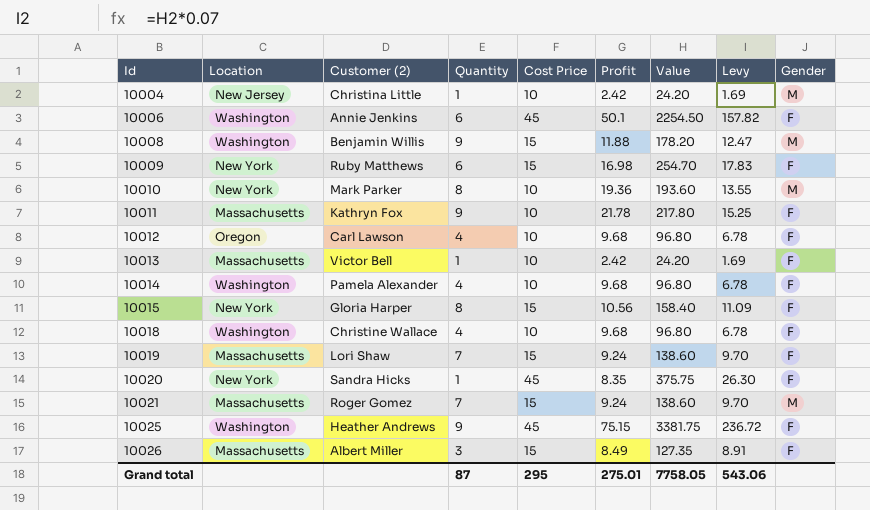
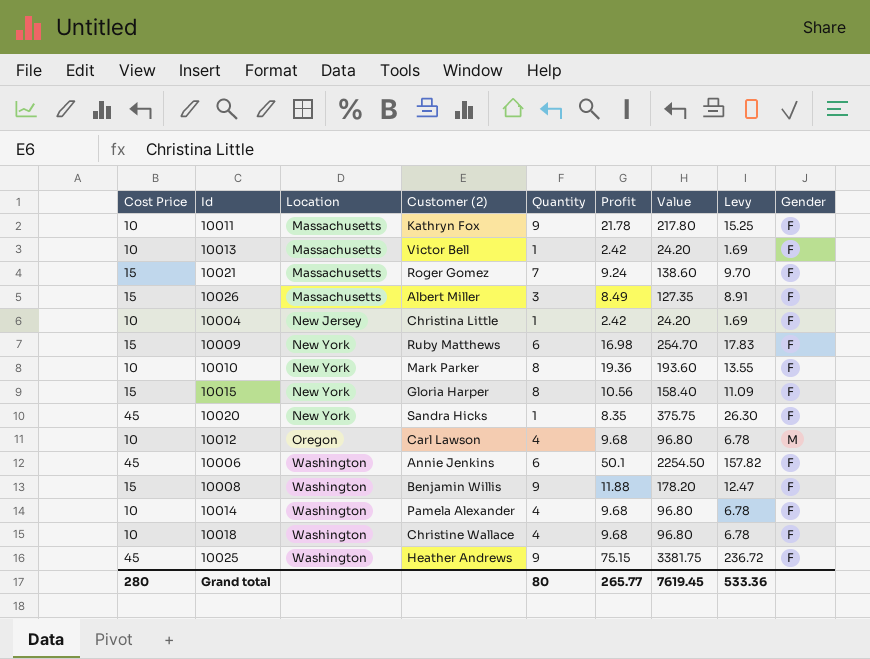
row order: Id ascending -> Location ascending
column Cost Price | position: 5 -> 1
row 10019: Massachusetts | Lori Shaw | 7 | 15 | 9.24 | 138.60 | 9.70 | F -> none
10021 | Gender: M -> F
10004 | Gender: M -> F
10010 | Gender: M -> F
10012 | Gender: F -> M
10008 | Gender: M -> F
Grand total | Cost Price: 295 -> 280
Grand total | Quantity: 87 -> 80
Grand total | Profit: 275.01 -> 265.77
Grand total | Value: 7758.05 -> 7619.45
Grand total | Levy: 543.06 -> 533.36

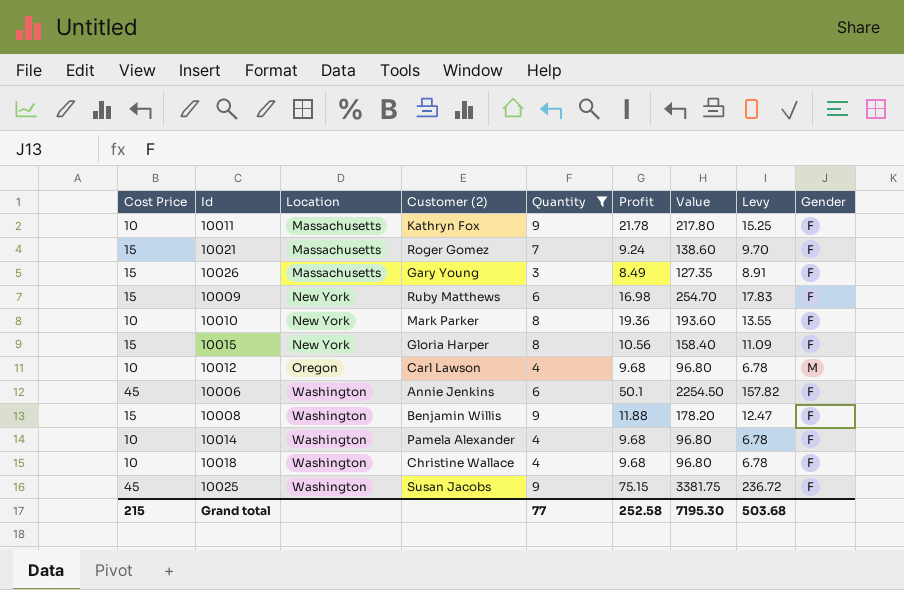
filter: none -> Quantity != 1
10026 | Customer (2): Albert Miller -> Gary Young
10025 | Customer (2): Heather Andrews -> Susan Jacobs
Grand total | Cost Price: 280 -> 215
Grand total | Quantity: 80 -> 77
Grand total | Profit: 265.77 -> 252.58
Grand total | Value: 7619.45 -> 7195.30
Grand total | Levy: 533.36 -> 503.68

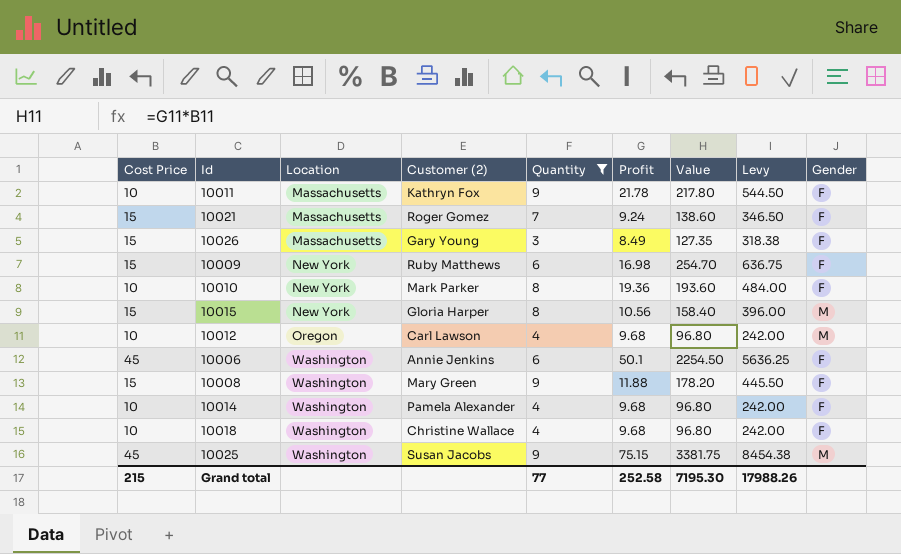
column Levy | formula: [Value] * 0.07 -> [Value] * 2.5
10015 | Gender: F -> M
10008 | Customer (2): Benjamin Willis -> Mary Green
10025 | Gender: F -> M
Grand total | Levy: 503.68 -> 17988.26

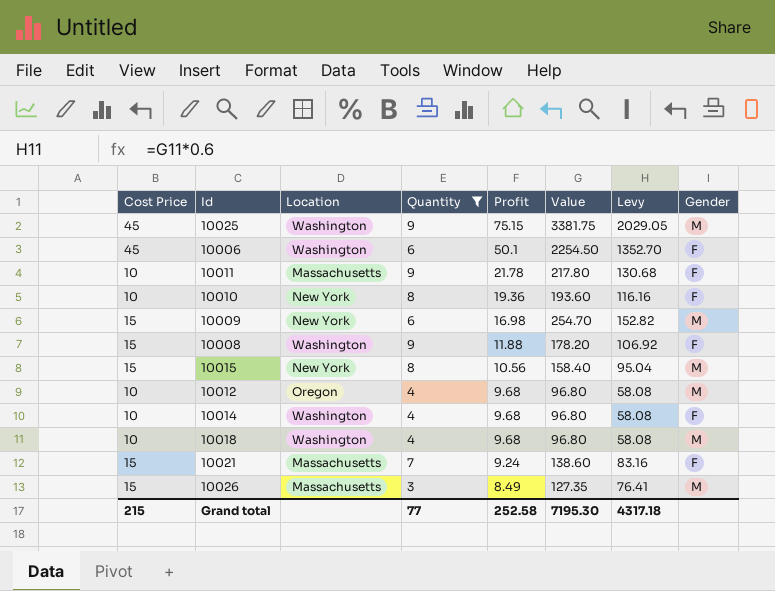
row order: Location ascending -> Profit descending
column Customer (2) | position: 4 -> none
column Levy | formula: [Value] * 2.5 -> [Value] * 0.6
10009 | Gender: F -> M
10018 | Gender: F -> M
10026 | Gender: F -> M
Grand total | Levy: 17988.26 -> 4317.18

